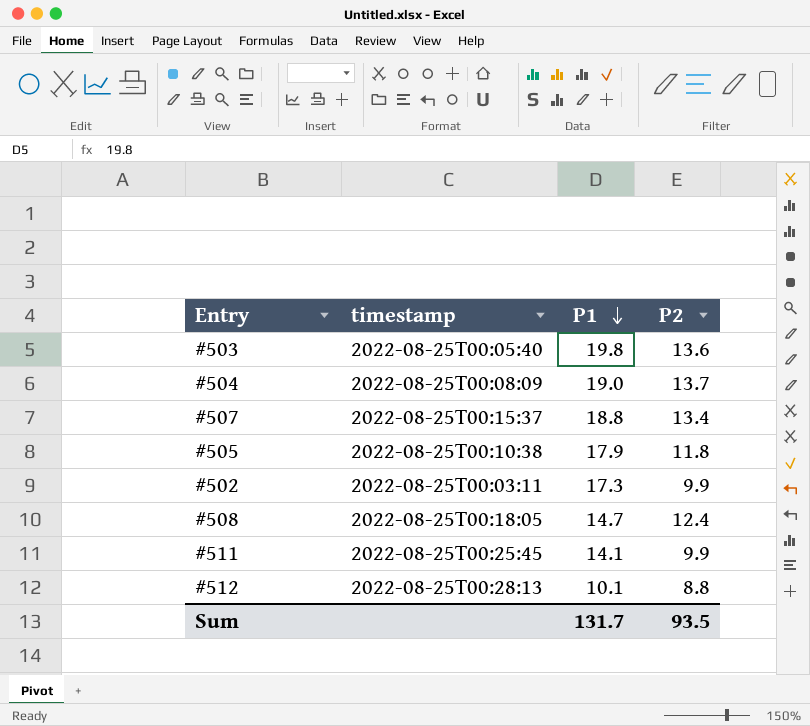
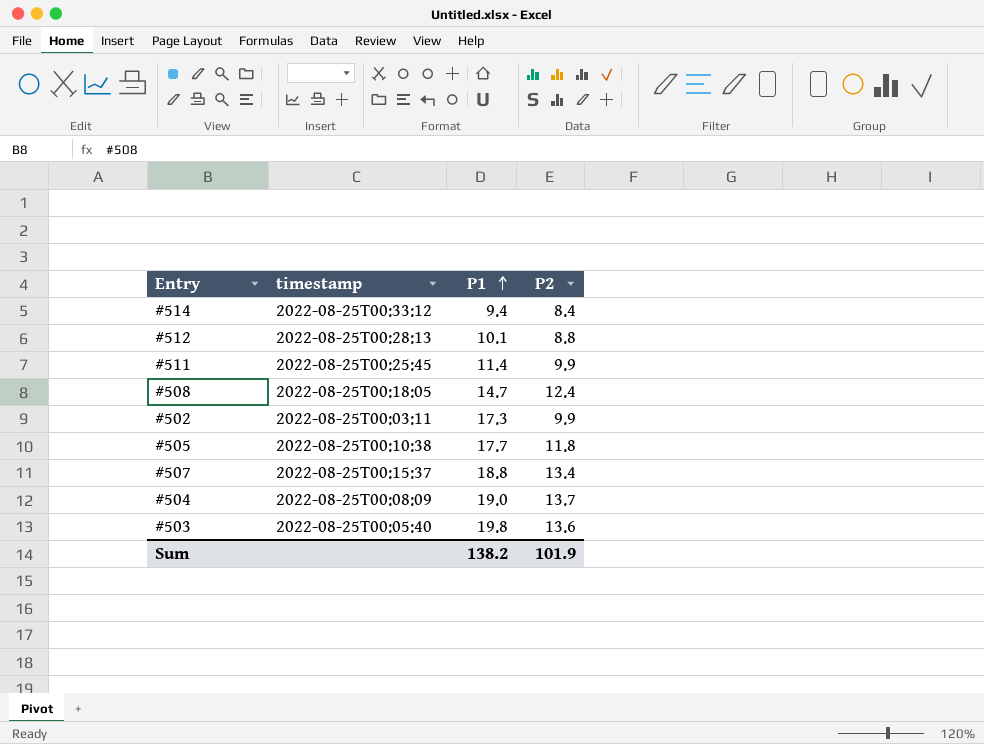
row order: P1 descending -> P1 ascending
row #514: none -> 2022-08-25T00:33:12 | 9.4 | 8.4
#511 | P1: 14.1 -> 11.4
#505 | P1: 17.9 -> 17.7
Sum | P1: 131.7 -> 138.2
Sum | P2: 93.5 -> 101.9

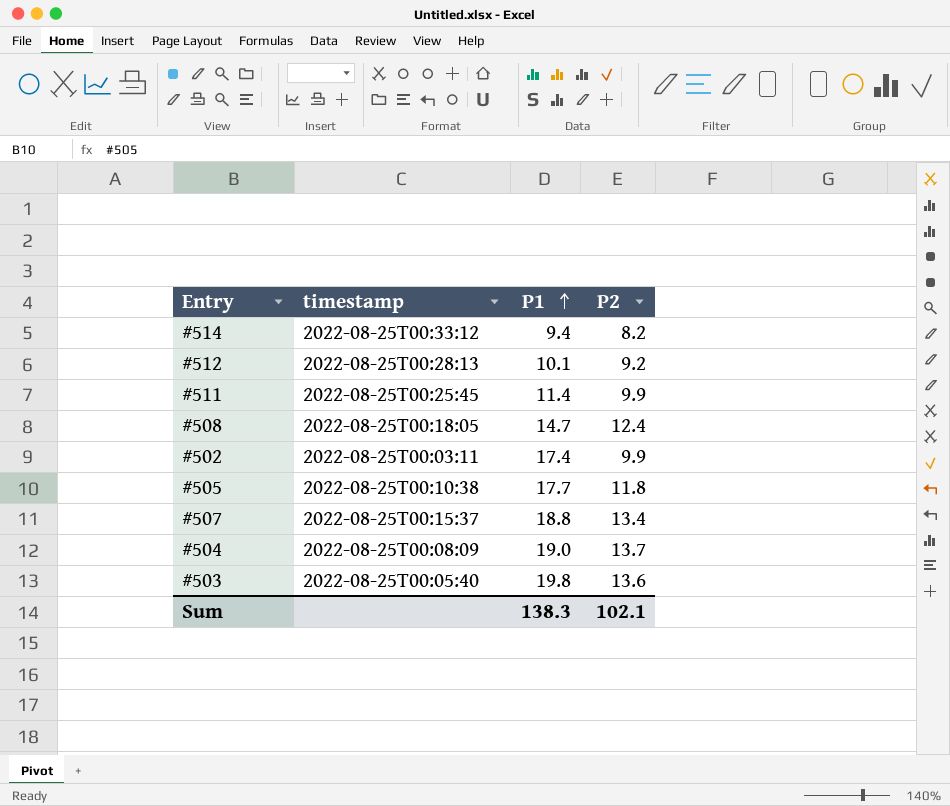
#514 | P2: 8.4 -> 8.2
#512 | P2: 8.8 -> 9.2
#502 | P1: 17.3 -> 17.4
Sum | P1: 138.2 -> 138.3
Sum | P2: 101.9 -> 102.1

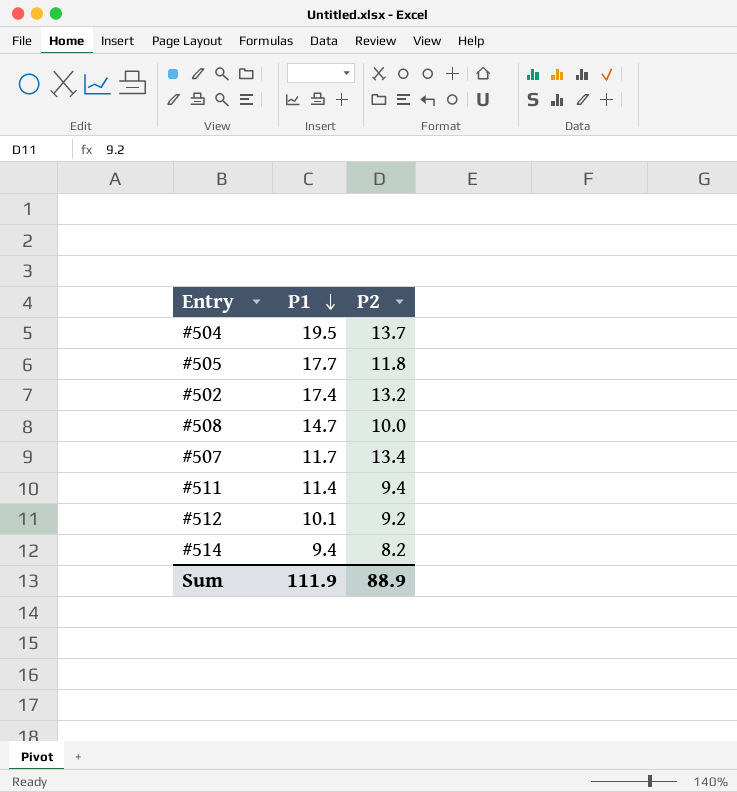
row order: P1 ascending -> P1 descending
column timestamp | position: 2 -> none
row #503: 2022-08-25T00:05:40 | 19.8 | 13.6 -> none
#504 | P1: 19.0 -> 19.5
#502 | P2: 9.9 -> 13.2
#508 | P2: 12.4 -> 10.0
#507 | P1: 18.8 -> 11.7
#511 | P2: 9.9 -> 9.4
Sum | P1: 138.3 -> 111.9
Sum | P2: 102.1 -> 88.9

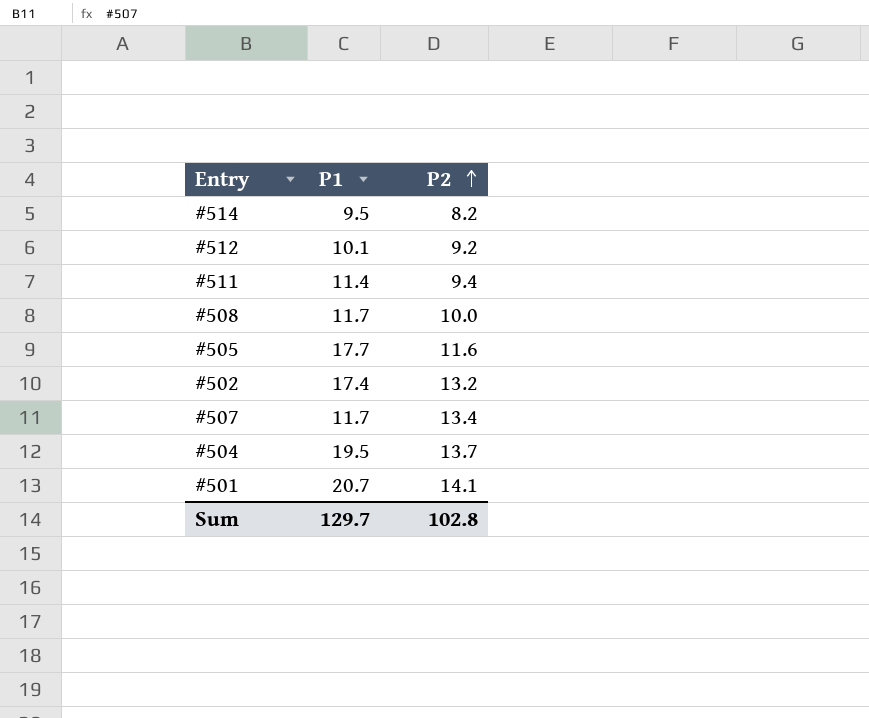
row order: P1 descending -> P2 ascending
#514 | P1: 9.4 -> 9.5
#508 | P1: 14.7 -> 11.7
#505 | P2: 11.8 -> 11.6
row #501: none -> 20.7 | 14.1
Sum | P1: 111.9 -> 129.7
Sum | P2: 88.9 -> 102.8

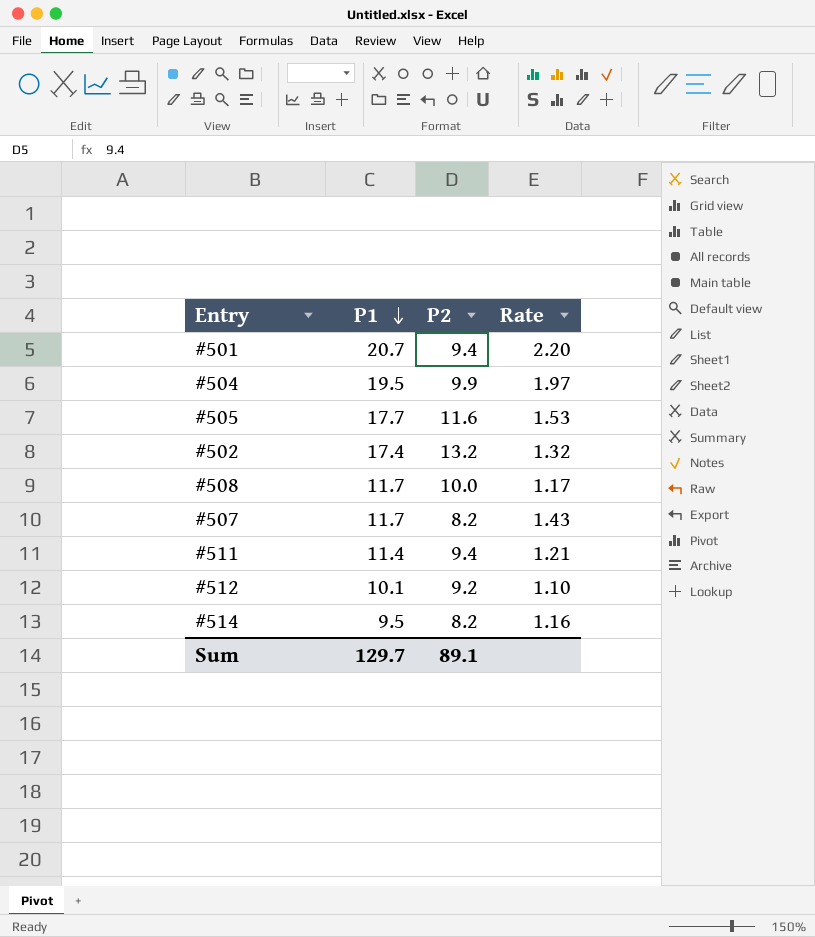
row order: P2 ascending -> P1 descending
column Rate | formula: none -> [P1] / [P2]
#501 | P2: 14.1 -> 9.4
#504 | P2: 13.7 -> 9.9
#507 | P2: 13.4 -> 8.2
Sum | P2: 102.8 -> 89.1

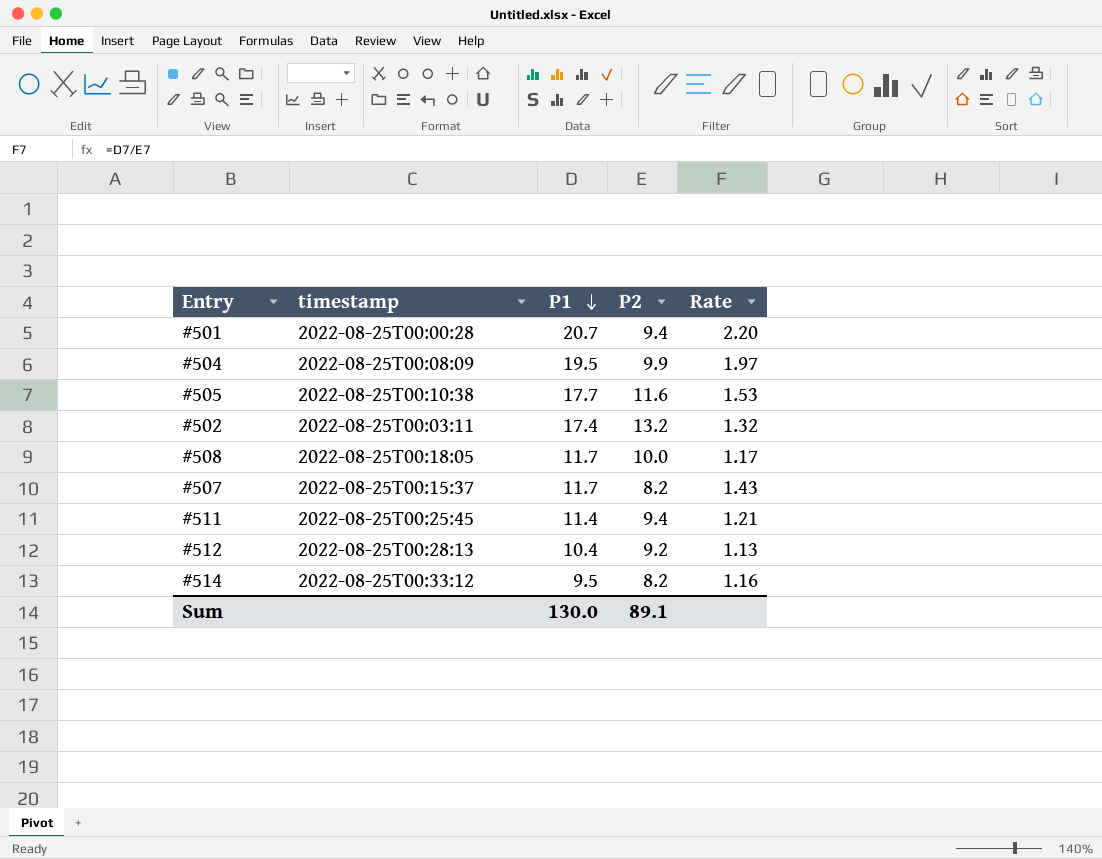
column timestamp | position: none -> 2
#512 | P1: 10.1 -> 10.4
#512 | Rate: 1.10 -> 1.13
Sum | P1: 129.7 -> 130.0

